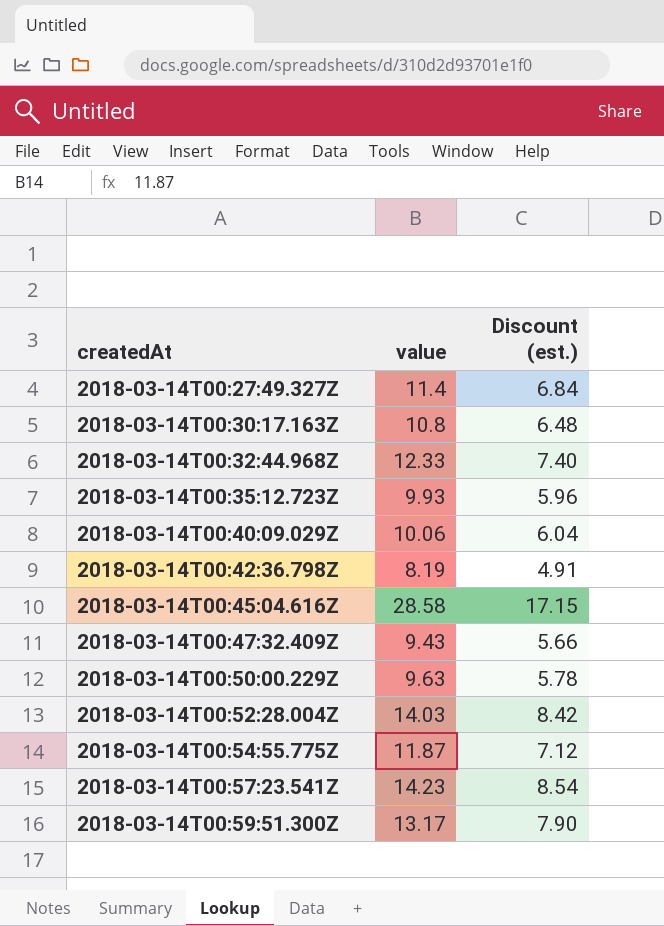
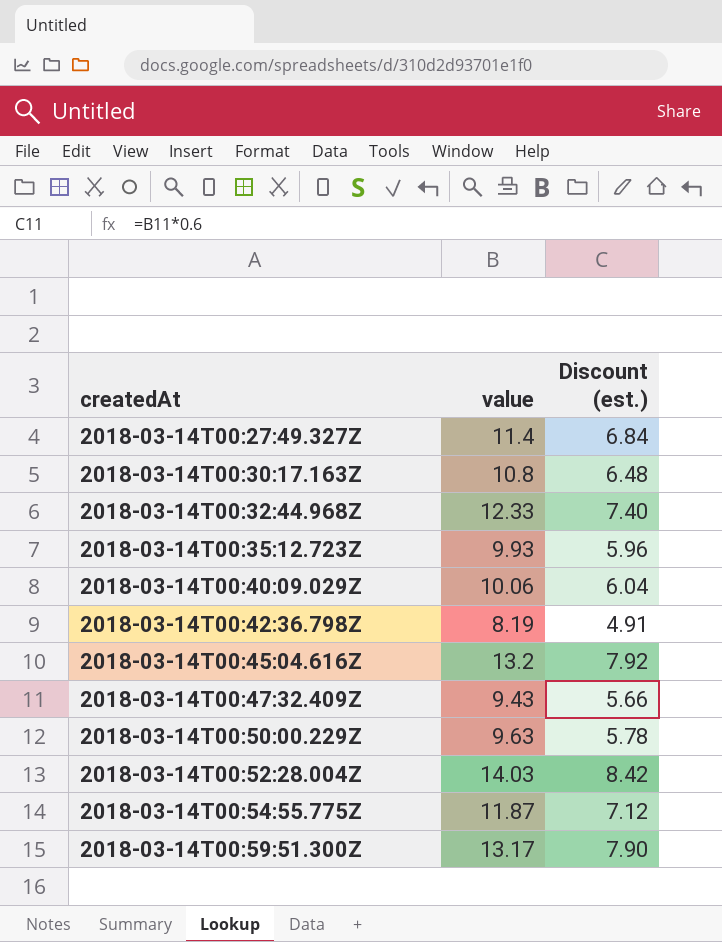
row 2018-03-14T00:57:23.541Z: 14.23 | 8.54 -> none
2018-03-14T00:45:04.616Z | value: 28.58 -> 13.2
2018-03-14T00:45:04.616Z | Discount (est.): 17.15 -> 7.92

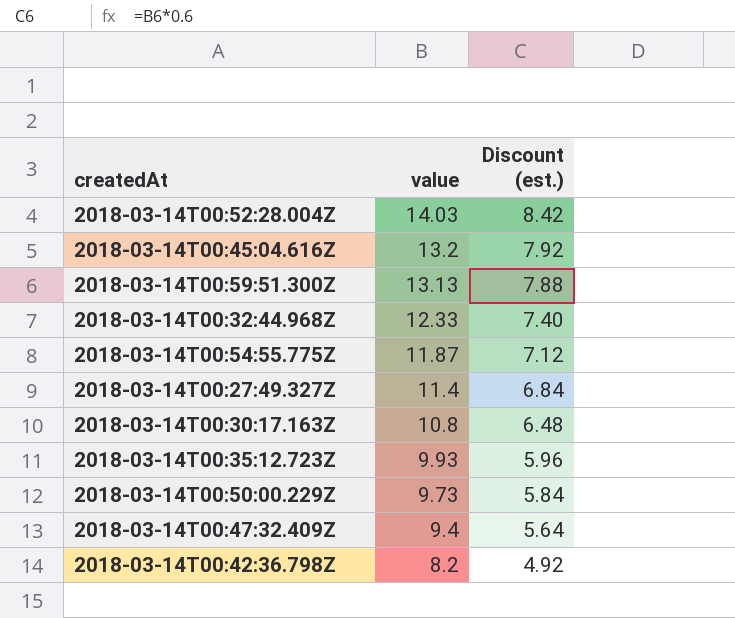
row order: createdAt ascending -> value descending
row 2018-03-14T00:40:09.029Z: 10.06 | 6.04 -> none
2018-03-14T00:59:51.300Z | value: 13.17 -> 13.13
2018-03-14T00:59:51.300Z | Discount (est.): 7.90 -> 7.88
2018-03-14T00:50:00.229Z | value: 9.63 -> 9.73
2018-03-14T00:50:00.229Z | Discount (est.): 5.78 -> 5.84
2018-03-14T00:47:32.409Z | value: 9.43 -> 9.4
2018-03-14T00:47:32.409Z | Discount (est.): 5.66 -> 5.64
2018-03-14T00:42:36.798Z | value: 8.19 -> 8.2
2018-03-14T00:42:36.798Z | Discount (est.): 4.91 -> 4.92

